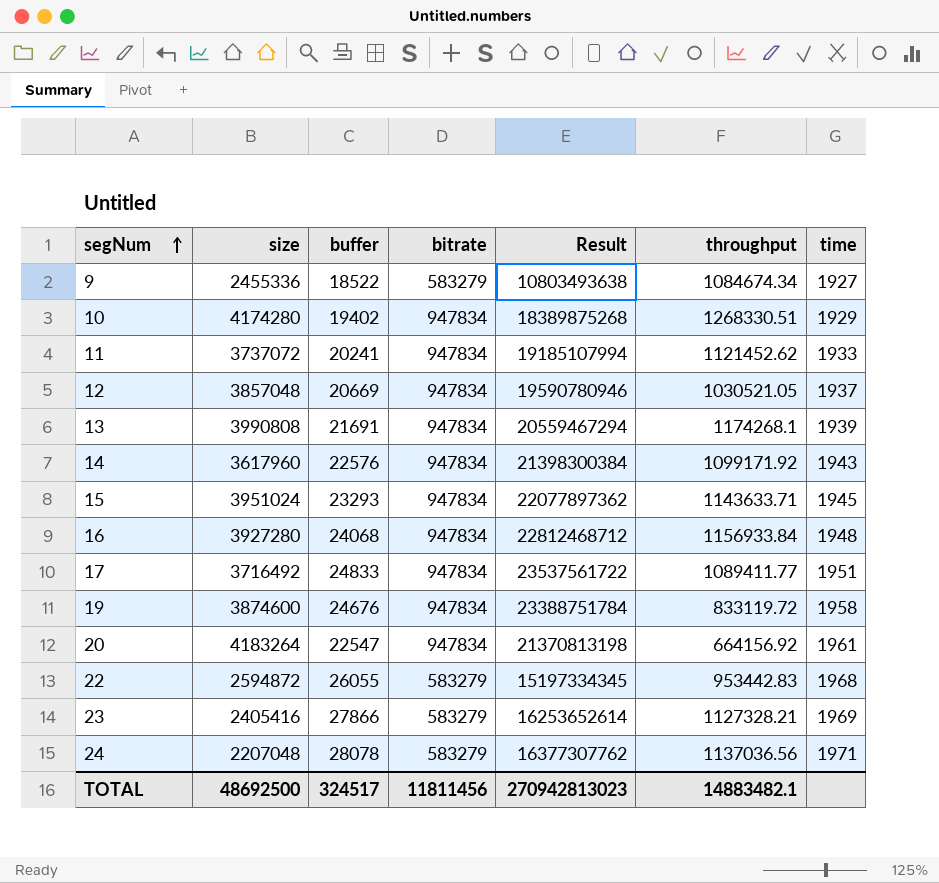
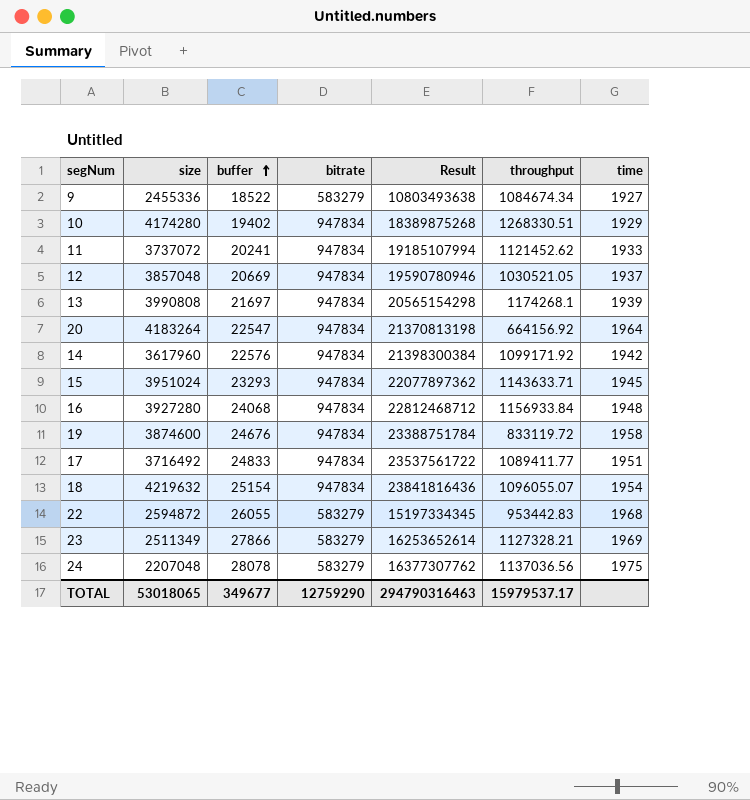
row order: segNum ascending -> buffer ascending
13 | buffer: 21691 -> 21697
13 | Result: 20559467294 -> 20565154298
20 | time: 1961 -> 1964
14 | time: 1943 -> 1942
row 18: none -> 4219632 | 25154 | 947834 | 23841816436 | 1096055.07 | 1954
23 | size: 2405416 -> 2511349
24 | time: 1971 -> 1975
TOTAL | size: 48692500 -> 53018065
TOTAL | buffer: 324517 -> 349677
TOTAL | bitrate: 11811456 -> 12759290
TOTAL | Result: 270942813023 -> 294790316463
TOTAL | throughput: 14883482.1 -> 15979537.17

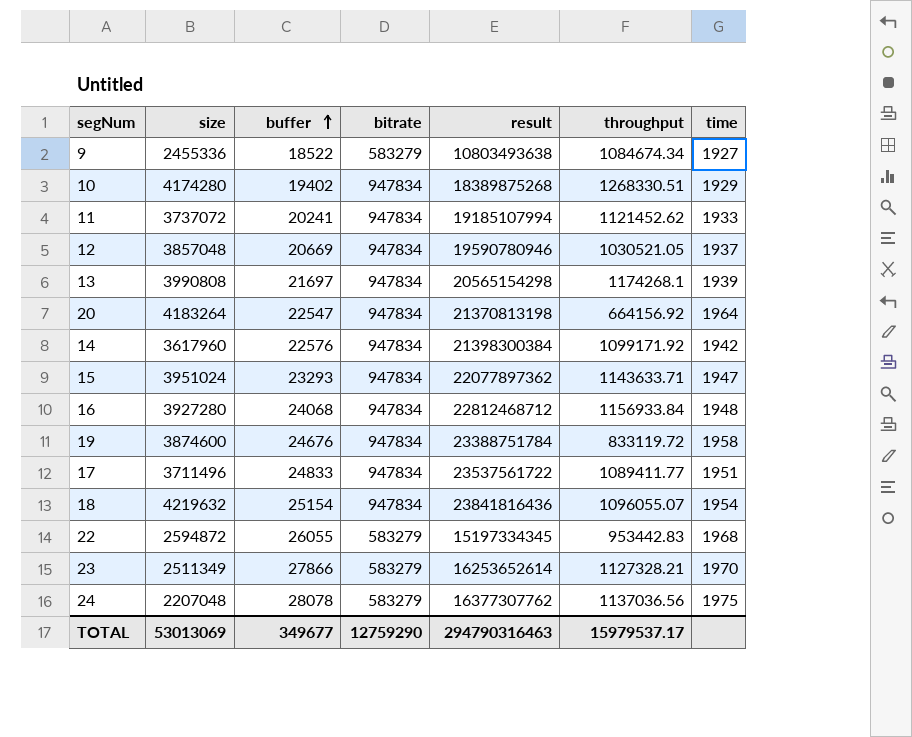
column name: Result -> result
15 | time: 1945 -> 1947
17 | size: 3716492 -> 3711496
23 | time: 1969 -> 1970
TOTAL | size: 53018065 -> 53013069

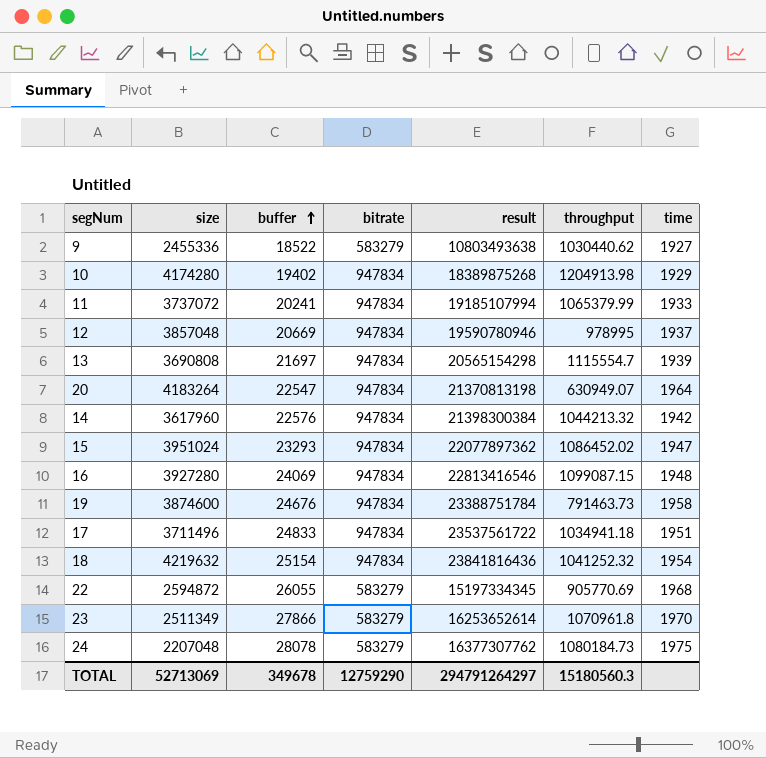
9 | throughput: 1084674.34 -> 1030440.62
10 | throughput: 1268330.51 -> 1204913.98
11 | throughput: 1121452.62 -> 1065379.99
12 | throughput: 1030521.05 -> 978995
13 | size: 3990808 -> 3690808
13 | throughput: 1174268.1 -> 1115554.7
20 | throughput: 664156.92 -> 630949.07
14 | throughput: 1099171.92 -> 1044213.32
15 | throughput: 1143633.71 -> 1086452.02
16 | buffer: 24068 -> 24069
16 | result: 22812468712 -> 22813416546
16 | throughput: 1156933.84 -> 1099087.15
19 | throughput: 833119.72 -> 791463.73
17 | throughput: 1089411.77 -> 1034941.18
18 | throughput: 1096055.07 -> 1041252.32
22 | throughput: 953442.83 -> 905770.69
23 | throughput: 1127328.21 -> 1070961.8
24 | throughput: 1137036.56 -> 1080184.73
TOTAL | size: 53013069 -> 52713069
TOTAL | buffer: 349677 -> 349678
TOTAL | result: 294790316463 -> 294791264297
TOTAL | throughput: 15979537.17 -> 15180560.3

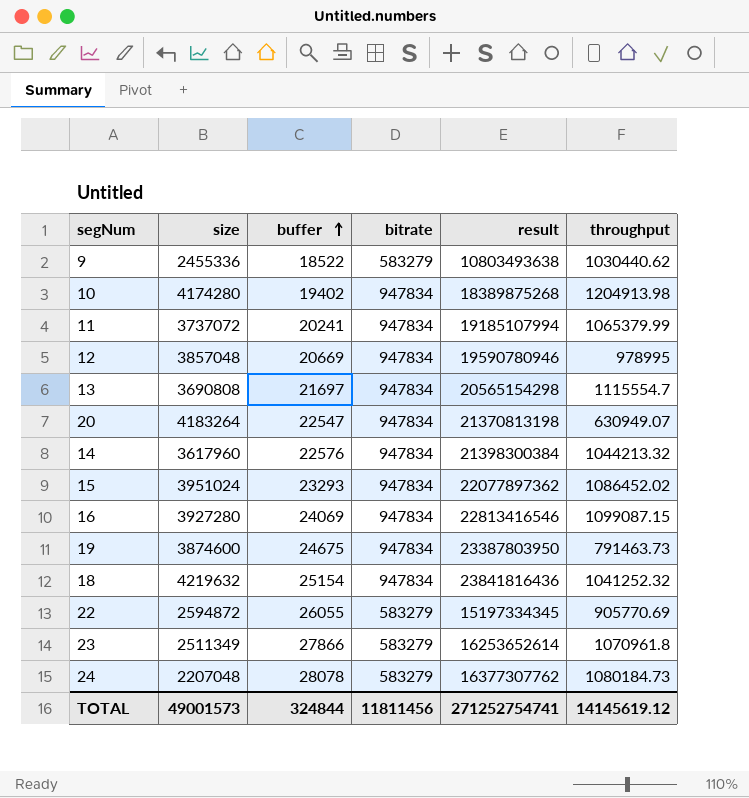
column time | position: 7 -> none
row 17: 3711496 | 24833 | 947834 | 23537561722 | 1034941.18 | 1951 -> none
19 | buffer: 24676 -> 24675
19 | result: 23388751784 -> 23387803950
TOTAL | size: 52713069 -> 49001573
TOTAL | buffer: 349678 -> 324844
TOTAL | bitrate: 12759290 -> 11811456
TOTAL | result: 294791264297 -> 271252754741
TOTAL | throughput: 15180560.3 -> 14145619.12

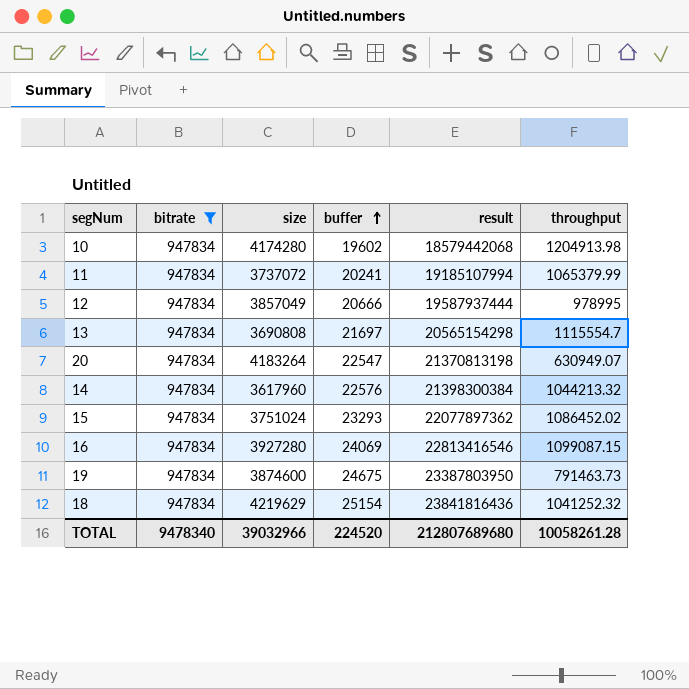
filter: none -> bitrate = 947834
column bitrate | position: 4 -> 2
10 | buffer: 19402 -> 19602
10 | result: 18389875268 -> 18579442068
12 | size: 3857048 -> 3857049
12 | buffer: 20669 -> 20666
12 | result: 19590780946 -> 19587937444
15 | size: 3951024 -> 3751024
18 | size: 4219632 -> 4219629
TOTAL | bitrate: 11811456 -> 9478340
TOTAL | size: 49001573 -> 39032966
TOTAL | buffer: 324844 -> 224520
TOTAL | result: 271252754741 -> 212807689680
TOTAL | throughput: 14145619.12 -> 10058261.28

